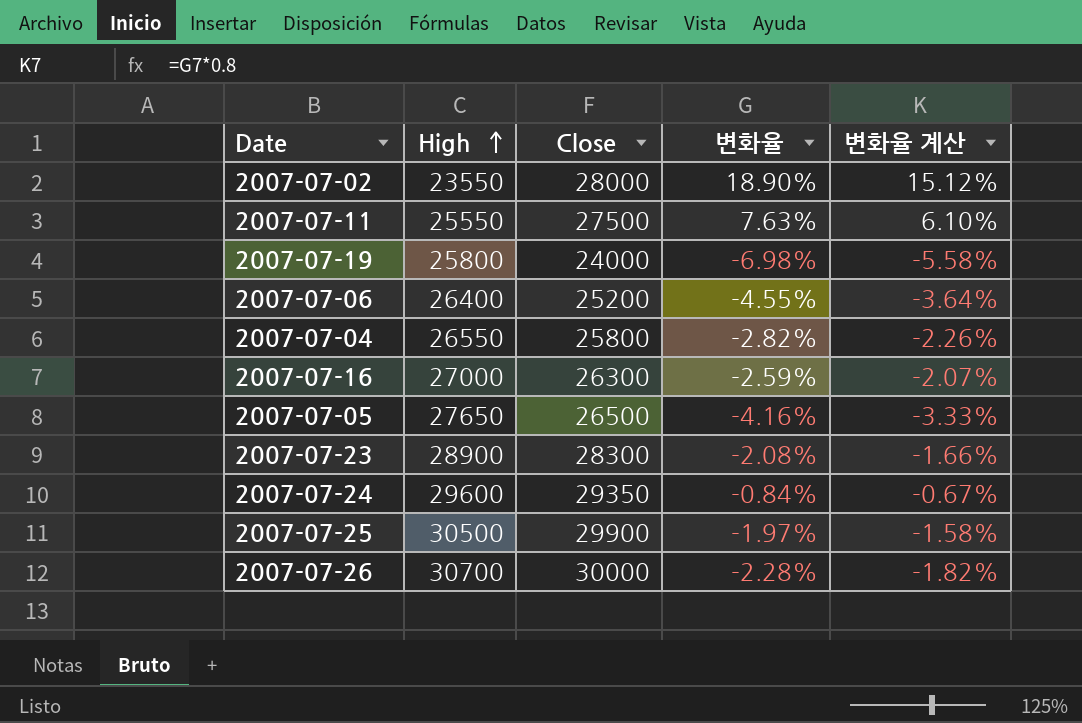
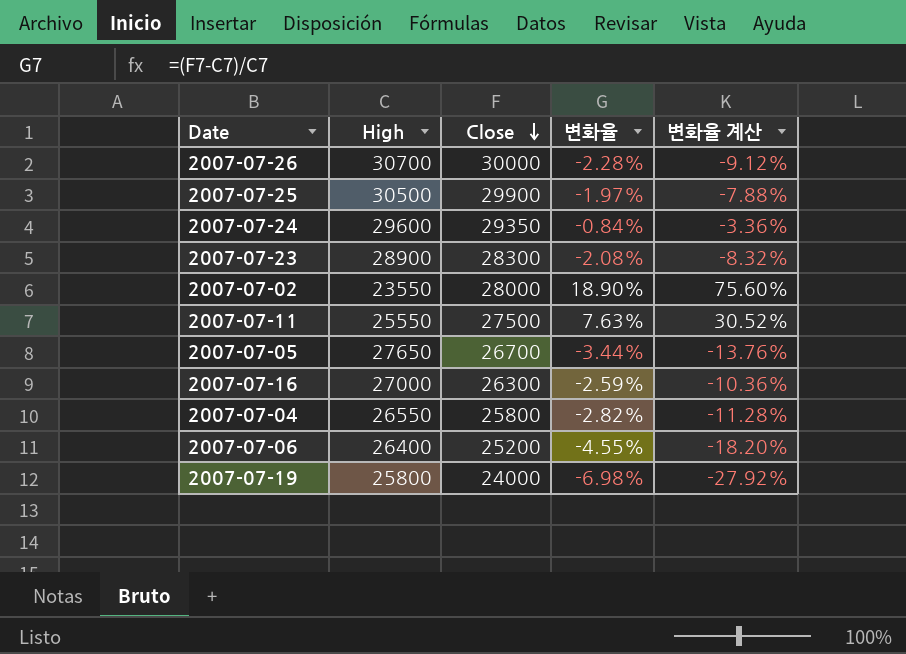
row order: High ascending -> Close descending
column 변화율 계산 | formula: [변화율] * 0.8 -> [변화율] * 4
2007-07-05 | Close: 26500 -> 26700
2007-07-05 | 변화율: -4.16% -> -3.44%

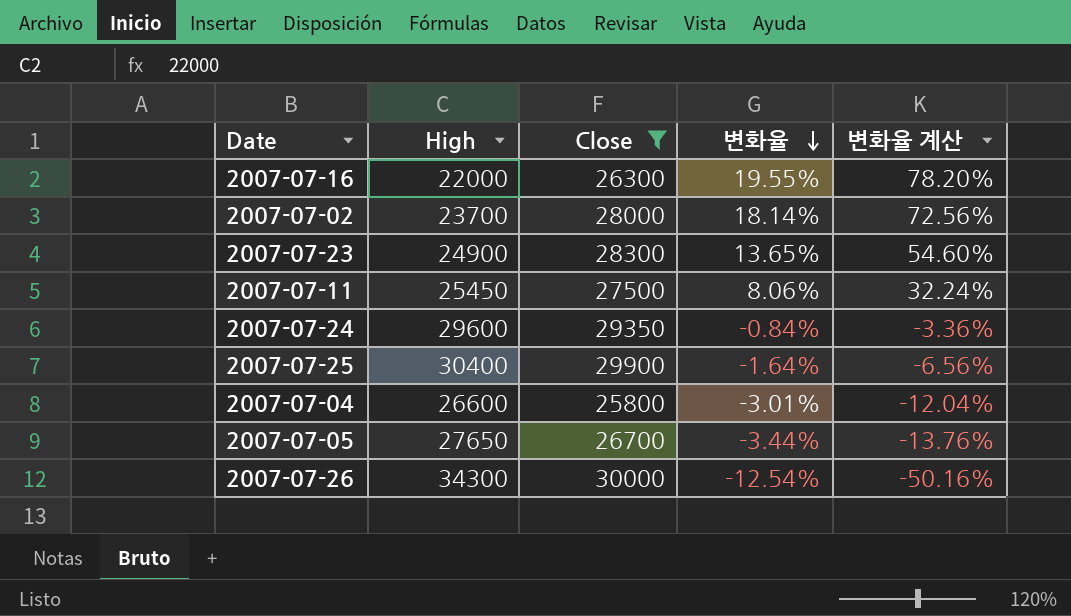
filter: none -> Close >= 25800
row order: Close descending -> 변화율 descending
2007-07-16 | High: 27000 -> 22000
2007-07-16 | 변화율: -2.59% -> 19.55%
2007-07-16 | 변화율 계산: -10.36% -> 78.20%
2007-07-02 | High: 23550 -> 23700
2007-07-02 | 변화율: 18.90% -> 18.14%
2007-07-02 | 변화율 계산: 75.60% -> 72.56%
2007-07-23 | High: 28900 -> 24900
2007-07-23 | 변화율: -2.08% -> 13.65%
2007-07-23 | 변화율 계산: -8.32% -> 54.60%
2007-07-11 | High: 25550 -> 25450
2007-07-11 | 변화율: 7.63% -> 8.06%
2007-07-11 | 변화율 계산: 30.52% -> 32.24%
2007-07-25 | High: 30500 -> 30400
2007-07-25 | 변화율: -1.97% -> -1.64%
2007-07-25 | 변화율 계산: -7.88% -> -6.56%
2007-07-04 | High: 26550 -> 26600
2007-07-04 | 변화율: -2.82% -> -3.01%
2007-07-04 | 변화율 계산: -11.28% -> -12.04%
2007-07-26 | High: 30700 -> 34300
2007-07-26 | 변화율: -2.28% -> -12.54%
2007-07-26 | 변화율 계산: -9.12% -> -50.16%

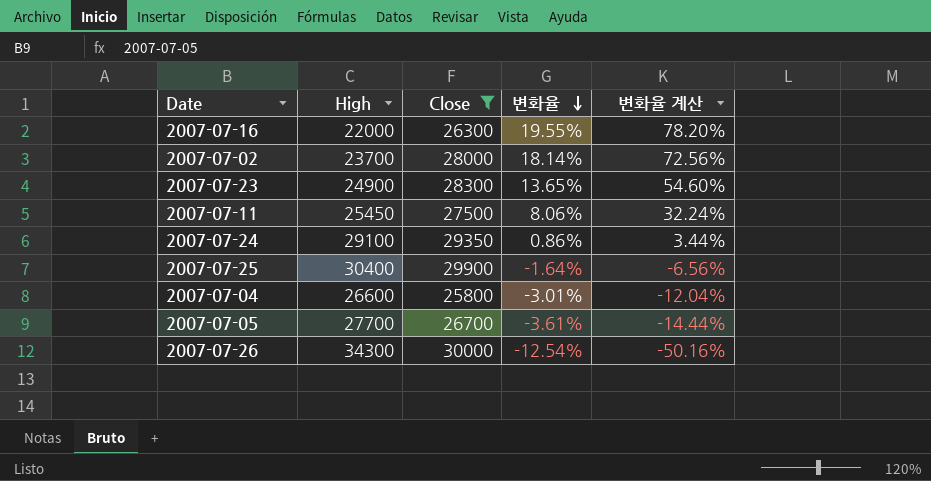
2007-07-24 | High: 29600 -> 29100
2007-07-24 | 변화율: -0.84% -> 0.86%
2007-07-24 | 변화율 계산: -3.36% -> 3.44%
2007-07-05 | High: 27650 -> 27700
2007-07-05 | 변화율: -3.44% -> -3.61%
2007-07-05 | 변화율 계산: -13.76% -> -14.44%

